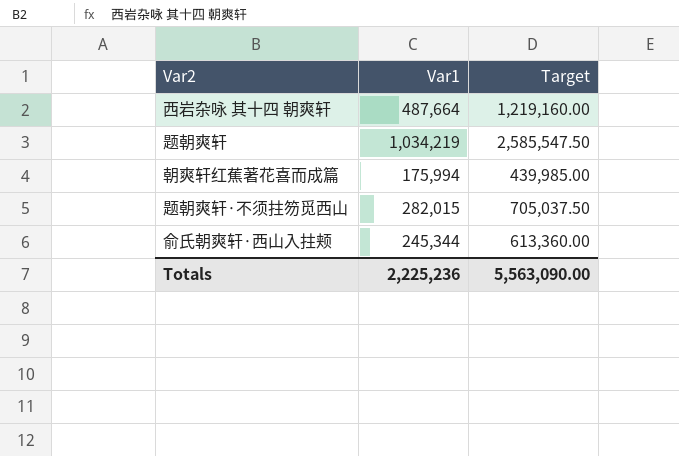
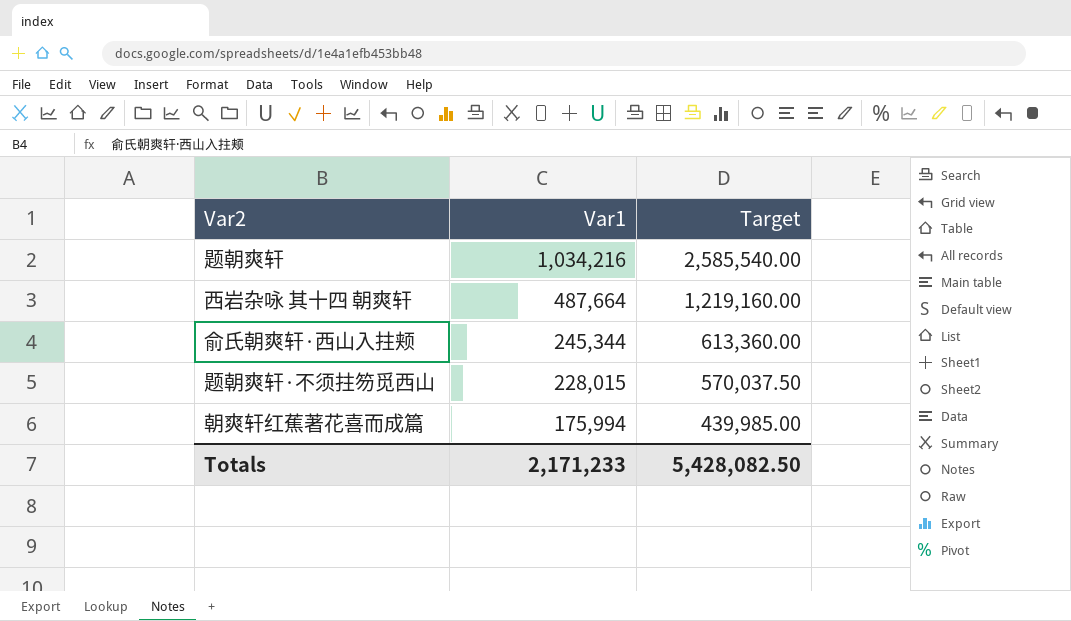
row order: none -> Var1 descending
题朝爽轩 | Var1: 1,034,219 -> 1,034,216
题朝爽轩 | Target: 2,585,547.50 -> 2,585,540.00
题朝爽轩·不须拄笏觅西山 | Var1: 282,015 -> 228,015
题朝爽轩·不须拄笏觅西山 | Target: 705,037.50 -> 570,037.50
Totals | Var1: 2,225,236 -> 2,171,233
Totals | Target: 5,563,090.00 -> 5,428,082.50

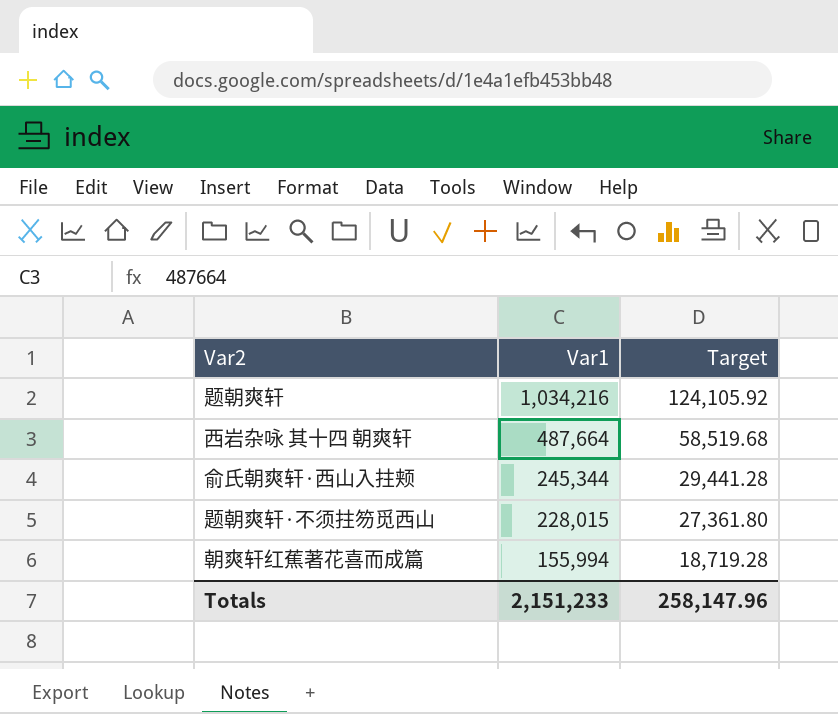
column Target | formula: [Var1] * 2.5 -> [Var1] * 0.12
朝爽轩红蕉著花喜而成篇 | Var1: 175,994 -> 155,994
Totals | Var1: 2,171,233 -> 2,151,233
Totals | Target: 5,428,082.50 -> 258,147.96

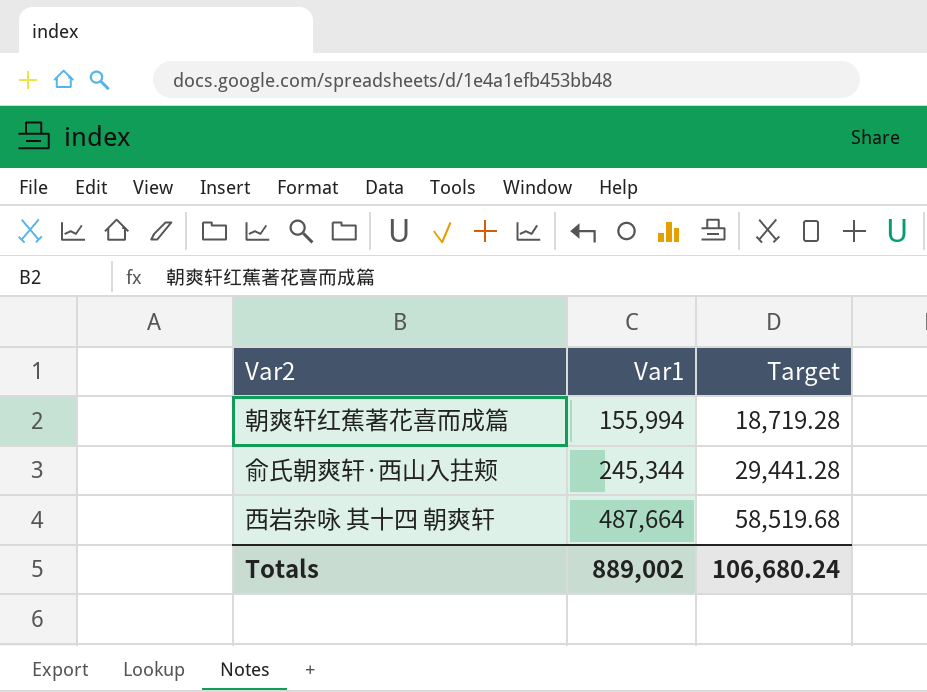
row order: Var1 descending -> Var1 ascending
row 题朝爽轩: 1,034,216 | 124,105.92 -> none
row 题朝爽轩·不须拄笏觅西山: 228,015 | 27,361.80 -> none
Totals | Var1: 2,151,233 -> 889,002
Totals | Target: 258,147.96 -> 106,680.24

